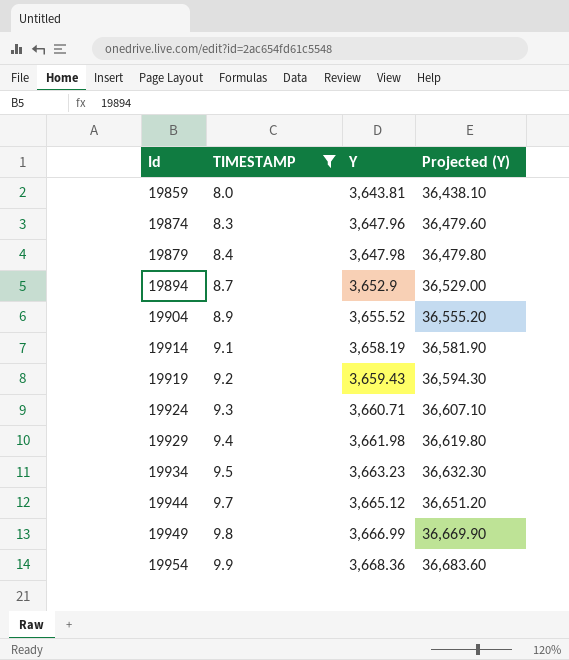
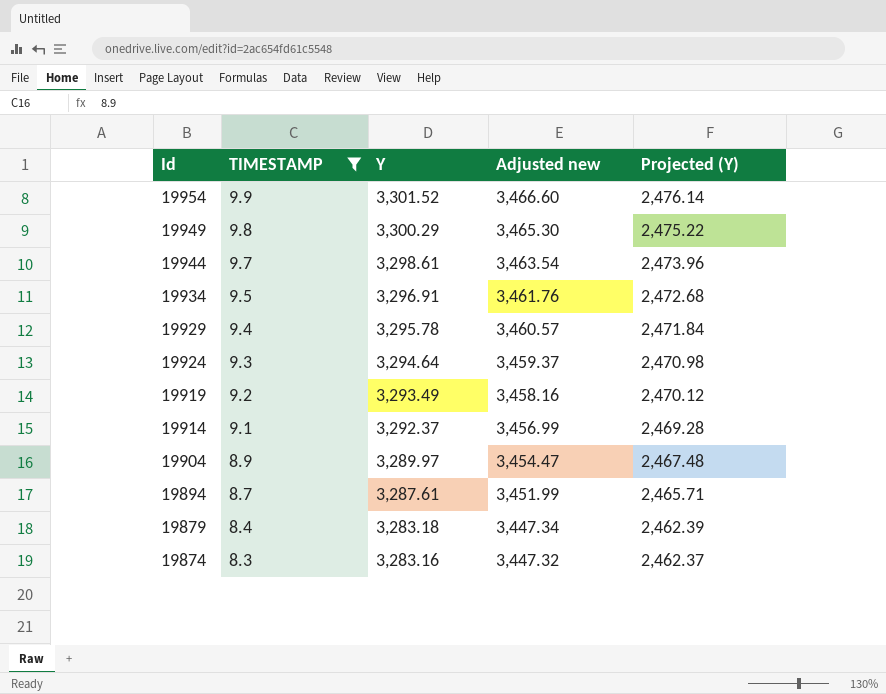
row order: Id ascending -> Id descending
column Adjusted new | formula: none -> [Y] * 1.05
column Projected (Y) | formula: [Y] * 10 -> [Y] * 0.75
row 19859: 8.0 | 3,643.81 | 36,438.10 -> none
19954 | Y: 3,668.36 -> 3,301.52
19949 | Y: 3,666.99 -> 3,300.29
19944 | Y: 3,665.12 -> 3,298.61
19934 | Y: 3,663.23 -> 3,296.91
19929 | Y: 3,661.98 -> 3,295.78
19924 | Y: 3,660.71 -> 3,294.64
19919 | Y: 3,659.43 -> 3,293.49
19914 | Y: 3,658.19 -> 3,292.37
19904 | Y: 3,655.52 -> 3,289.97
19894 | Y: 3,652.9 -> 3,287.61
19879 | Y: 3,647.98 -> 3,283.18
19874 | Y: 3,647.96 -> 3,283.16

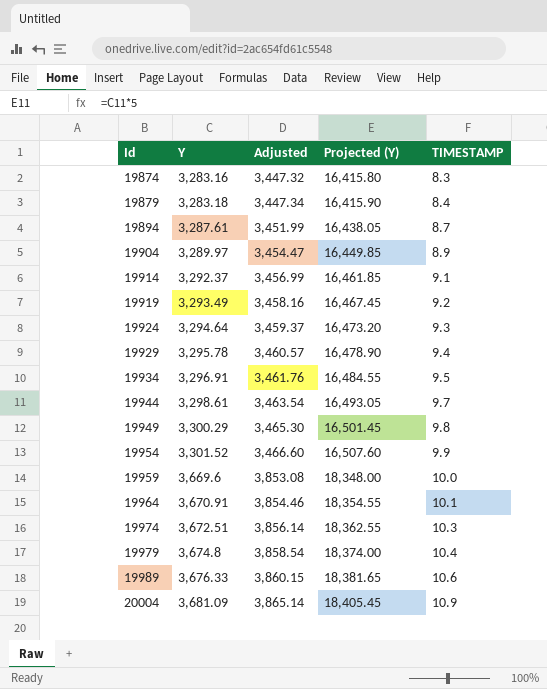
filter: TIMESTAMP <= 9.9 -> none
row order: Id descending -> Id ascending
column name: Adjusted new -> Adjusted
column Projected (Y) | formula: [Y] * 0.75 -> [Y] * 5
column TIMESTAMP | position: 2 -> 5

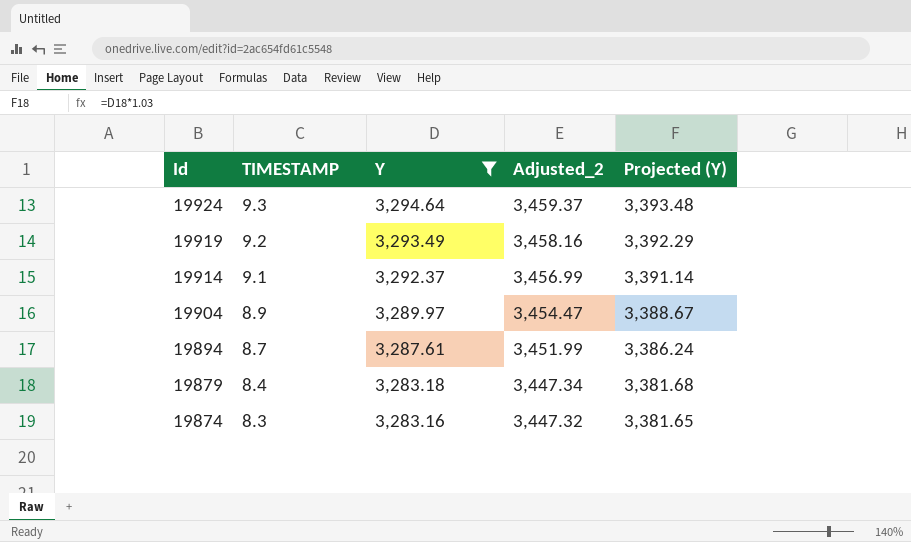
filter: none -> Y <= 3,294.64
row order: Id ascending -> Id descending
column TIMESTAMP | position: 5 -> 2
column name: Adjusted -> Adjusted_2
column Projected (Y) | formula: [Y] * 5 -> [Y] * 1.03

